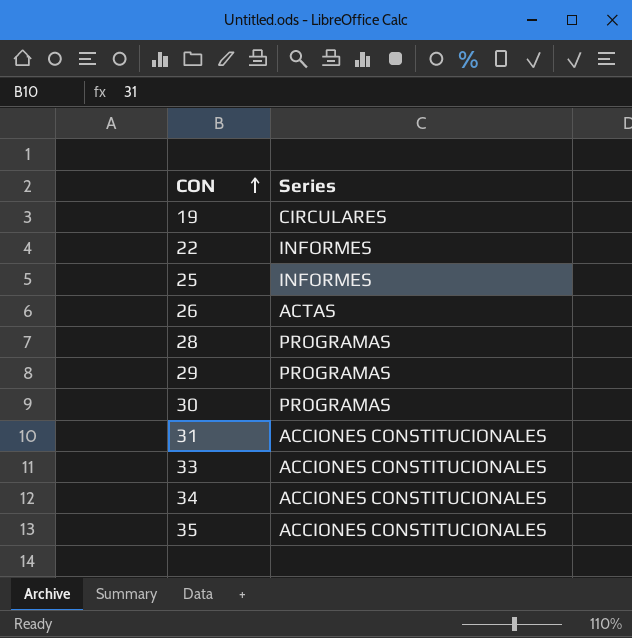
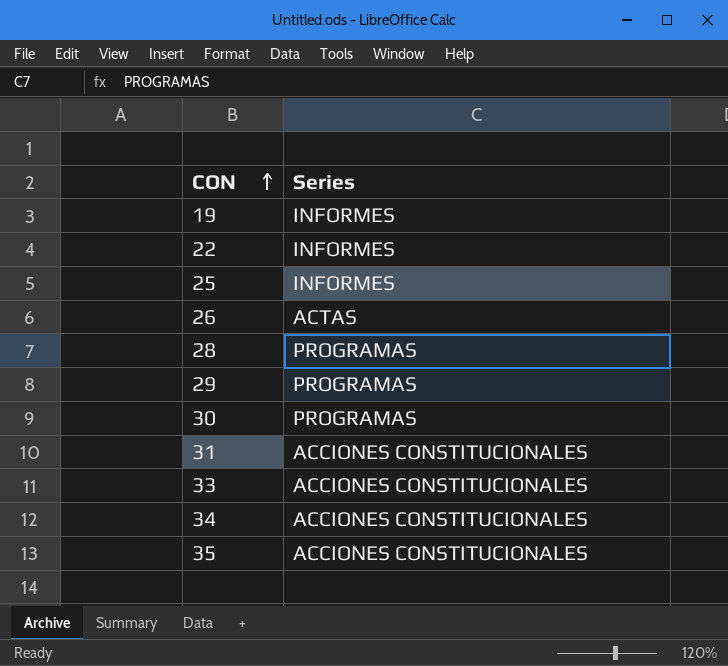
19 | Series: CIRCULARES -> INFORMES

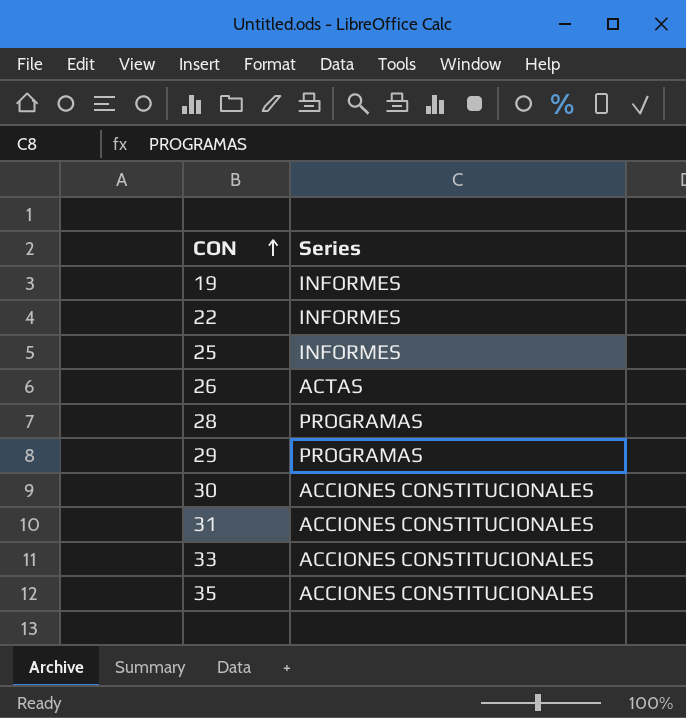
row 34: ACCIONES CONSTITUCIONALES -> none
30 | Series: PROGRAMAS -> ACCIONES CONSTITUCIONALES

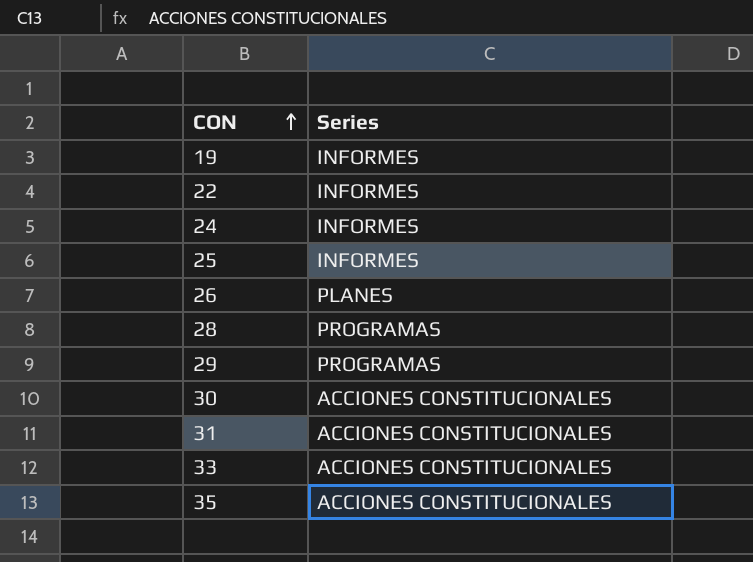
row 24: none -> INFORMES
26 | Series: ACTAS -> PLANES

